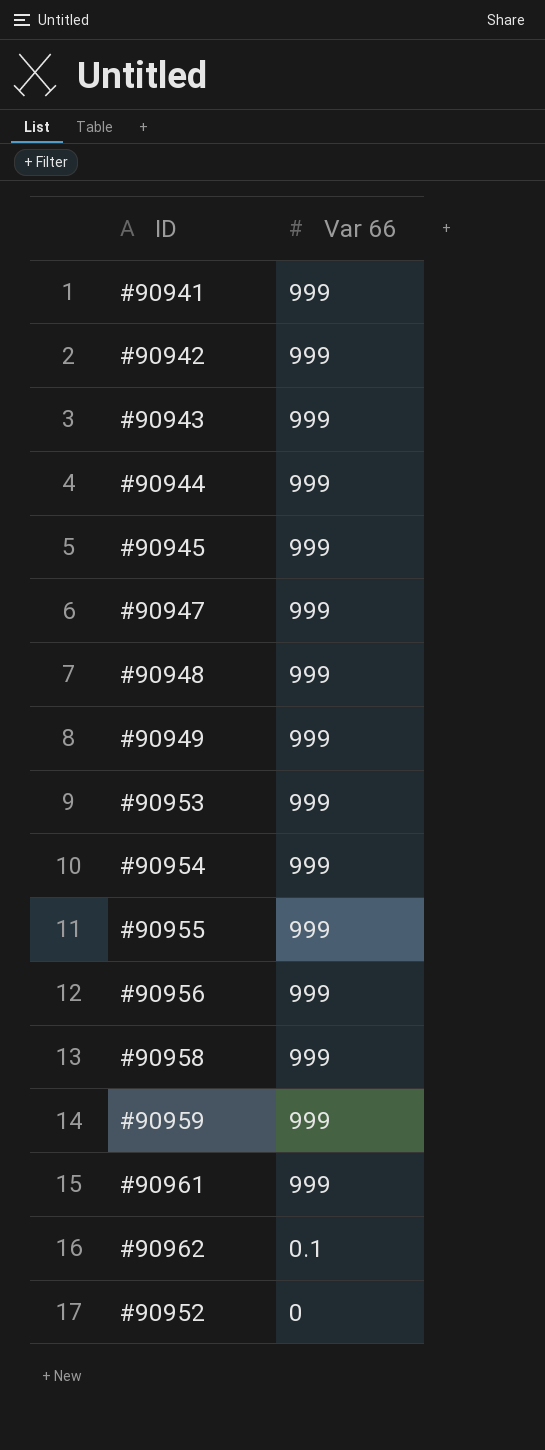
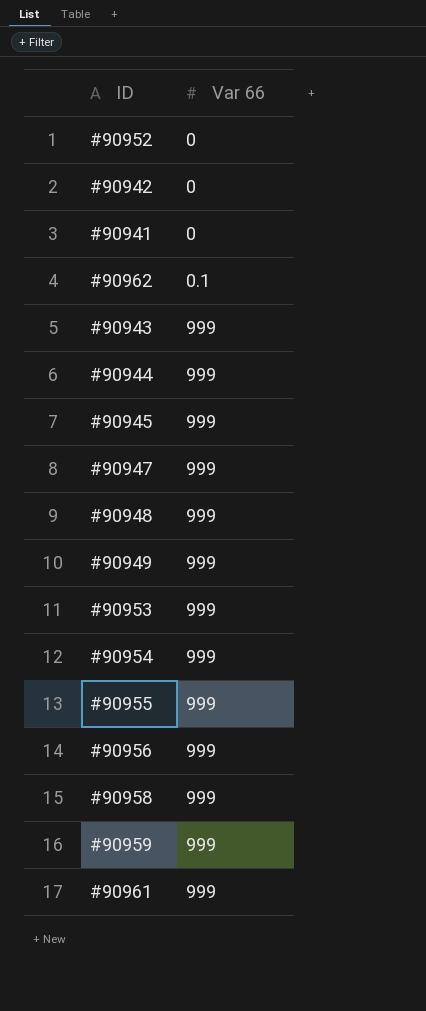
row order: Var 66 descending -> Var 66 ascending
#90942 | Var 66: 999 -> 0
#90941 | Var 66: 999 -> 0

